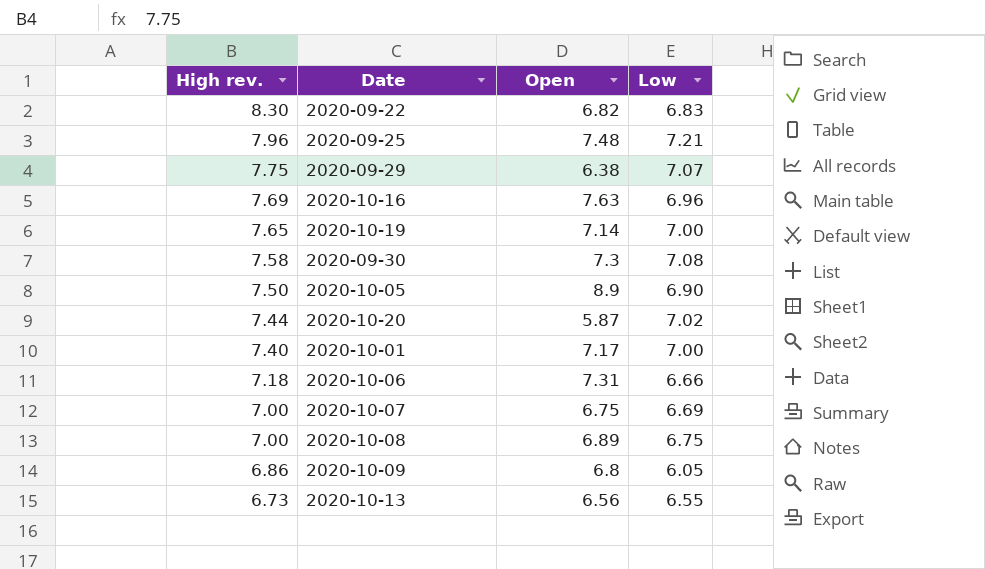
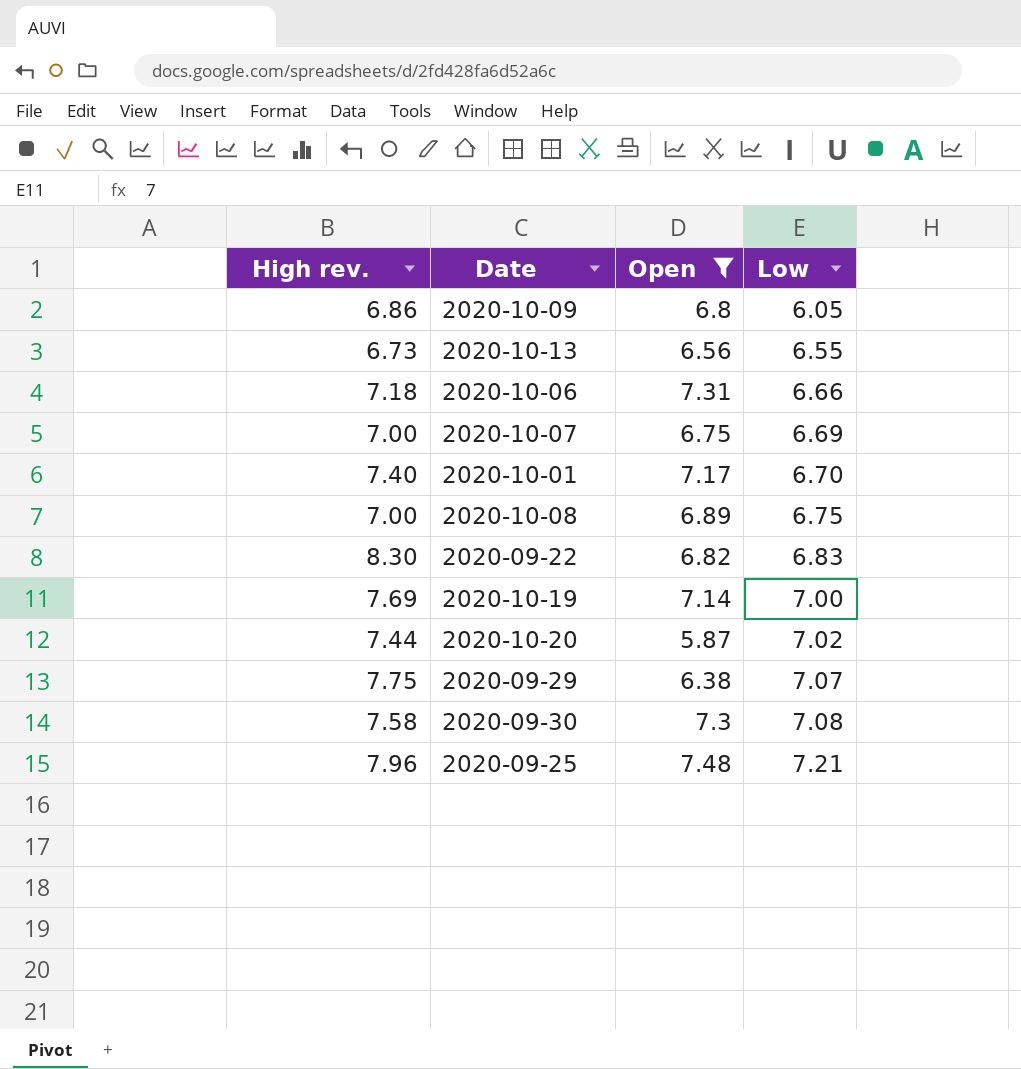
filter: none -> Open <= 7.48
row order: High rev. descending -> Low ascending
2020-10-01 | Low: 7.00 -> 6.70
2020-10-19 | High rev.: 7.65 -> 7.69

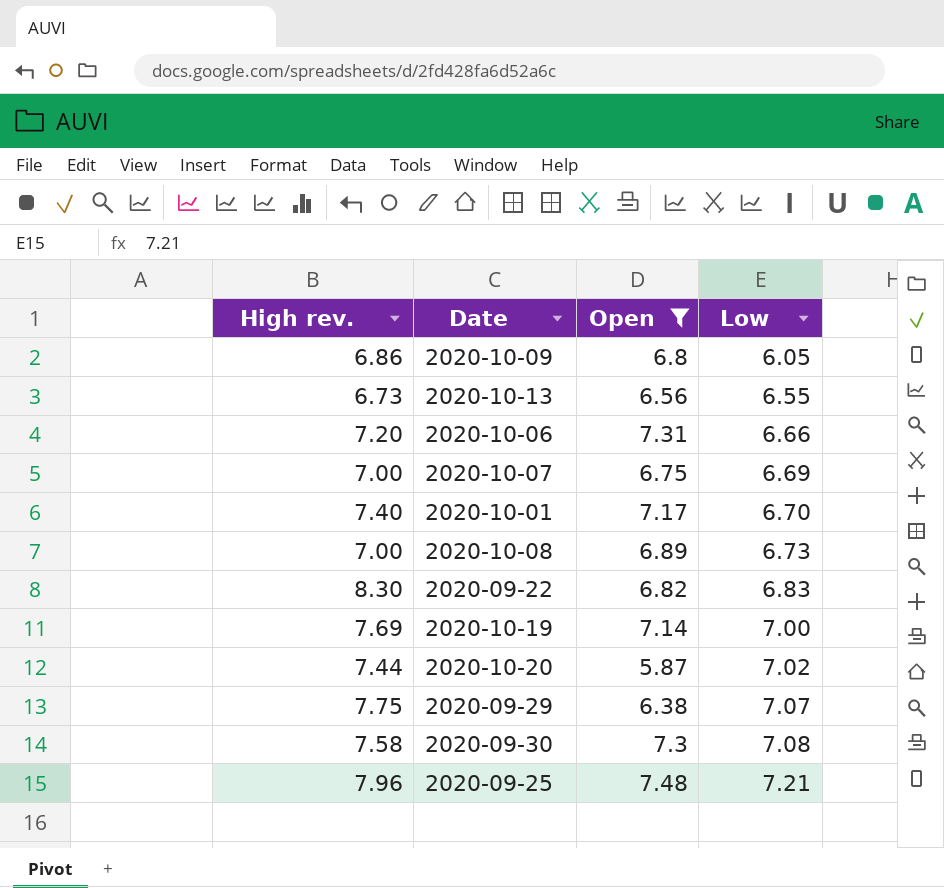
2020-10-06 | High rev.: 7.18 -> 7.20
2020-10-08 | Low: 6.75 -> 6.73

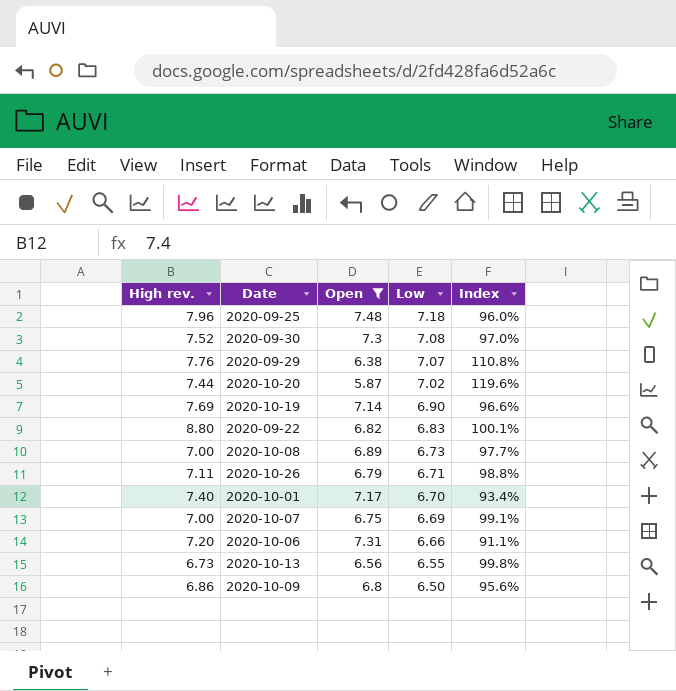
row order: Low ascending -> Low descending
column Index | formula: none -> [Low] / [Open]
2020-09-25 | Low: 7.21 -> 7.18
2020-09-30 | High rev.: 7.58 -> 7.52
2020-09-29 | High rev.: 7.75 -> 7.76
2020-10-19 | Low: 7.00 -> 6.90
2020-09-22 | High rev.: 8.30 -> 8.80
row 2020-10-26: none -> 7.11 | 6.79 | 6.71 | 98.8%
2020-10-09 | Low: 6.05 -> 6.50

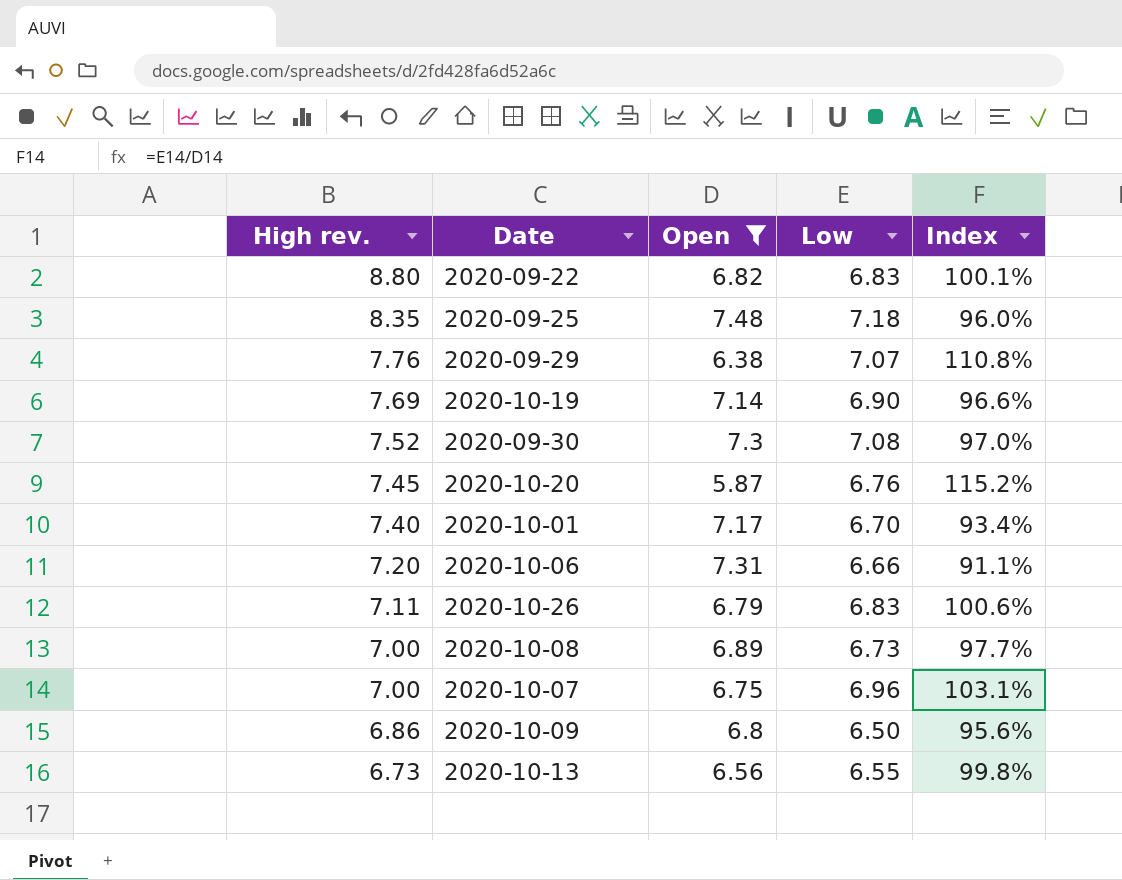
row order: Low descending -> High rev. descending
2020-09-25 | High rev.: 7.96 -> 8.35
2020-10-20 | High rev.: 7.44 -> 7.45
2020-10-20 | Low: 7.02 -> 6.76
2020-10-20 | Index: 119.6% -> 115.2%
2020-10-26 | Low: 6.71 -> 6.83
2020-10-26 | Index: 98.8% -> 100.6%
2020-10-07 | Low: 6.69 -> 6.96
2020-10-07 | Index: 99.1% -> 103.1%

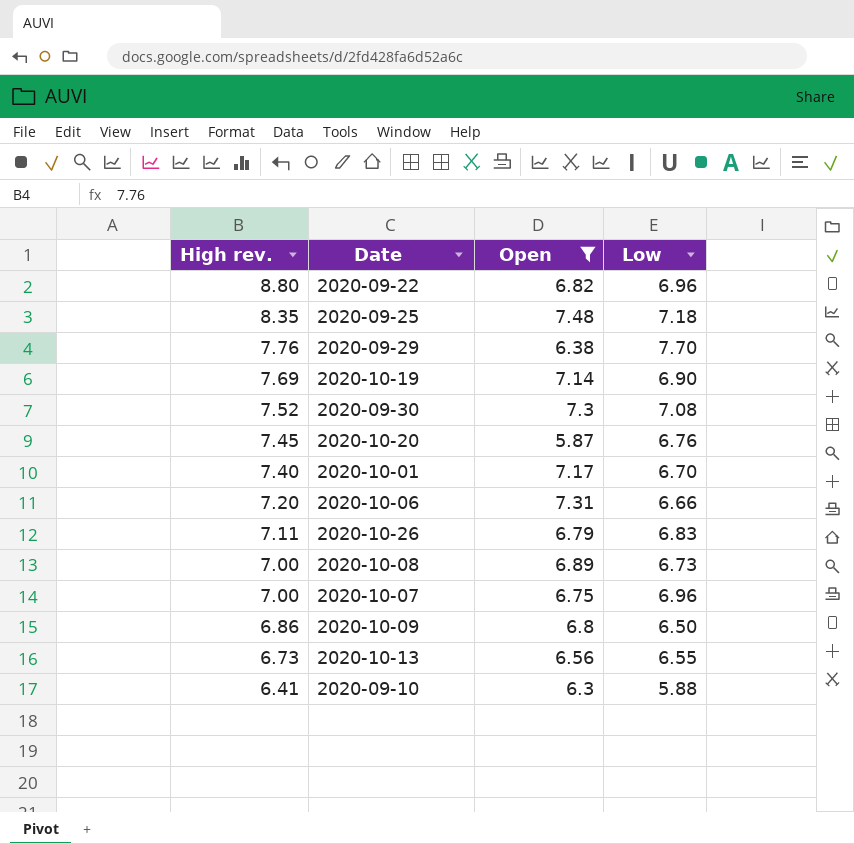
column Index | formula: [Low] / [Open] -> none
2020-09-22 | Low: 6.83 -> 6.96
2020-09-29 | Low: 7.07 -> 7.70
row 2020-09-10: none -> 6.41 | 6.3 | 5.88

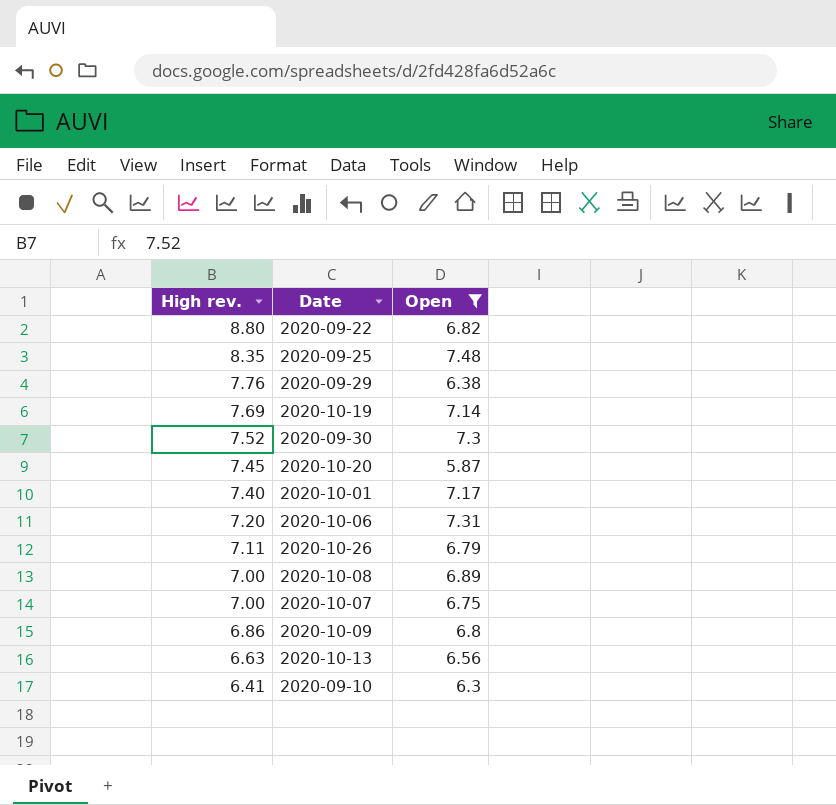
column Low | position: 4 -> none
2020-10-13 | High rev.: 6.73 -> 6.63

